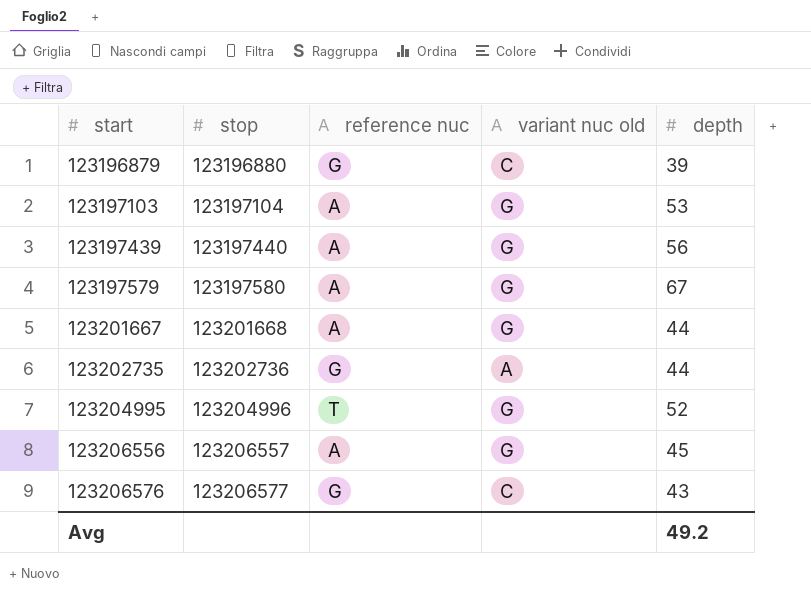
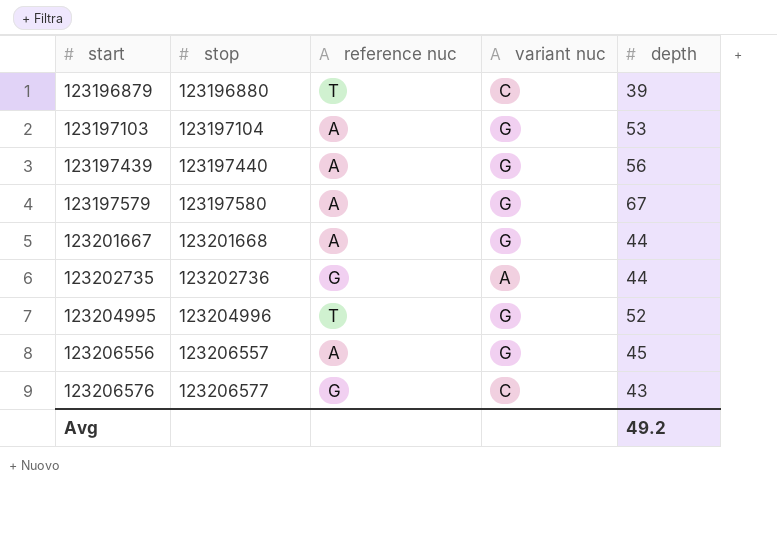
column name: variant nuc old -> variant nuc
123196879 | reference nuc: G -> T

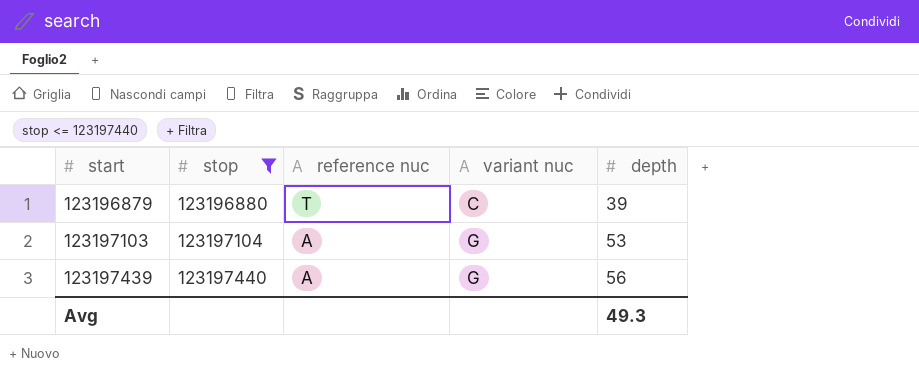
filter: none -> stop <= 123197440
Avg | depth: 49.2 -> 49.3

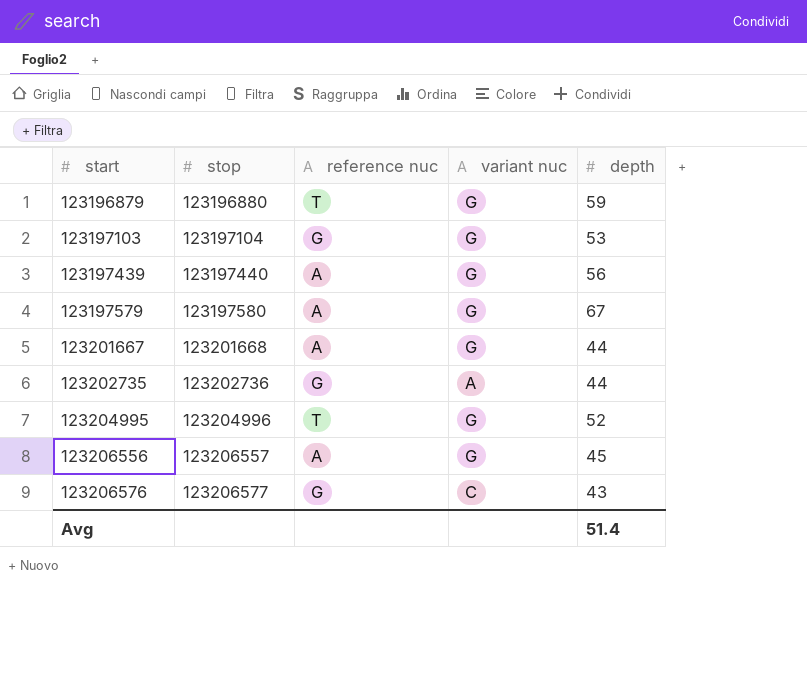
filter: stop <= 123197440 -> none
123196879 | variant nuc: C -> G
123196879 | depth: 39 -> 59
123197103 | reference nuc: A -> G
Avg | depth: 49.3 -> 51.4

